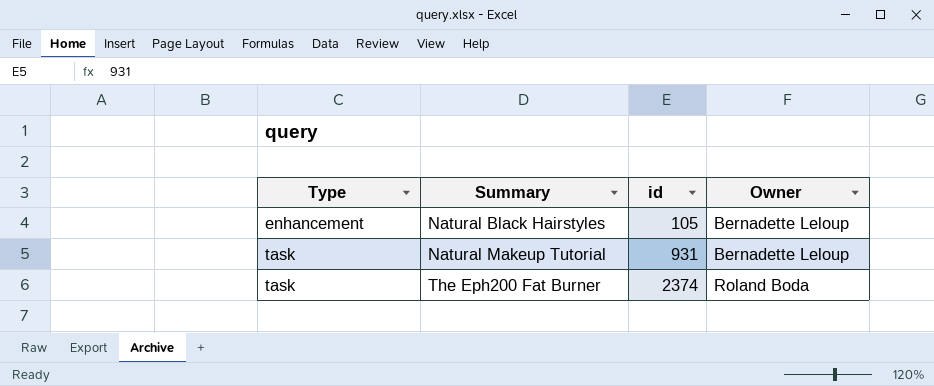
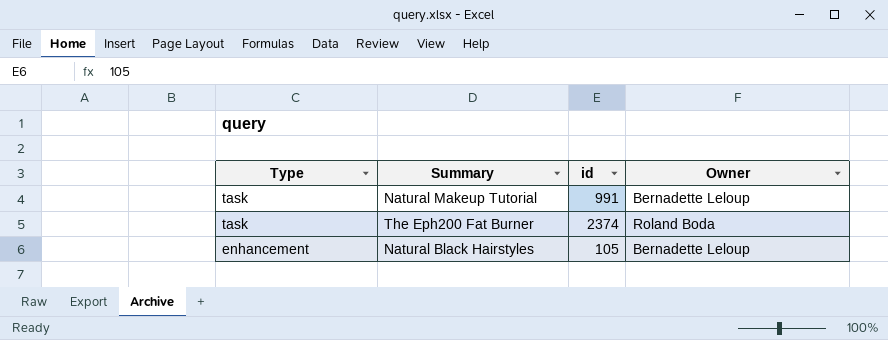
row order: Type ascending -> Type descending
Natural Makeup Tutorial | id: 931 -> 991

